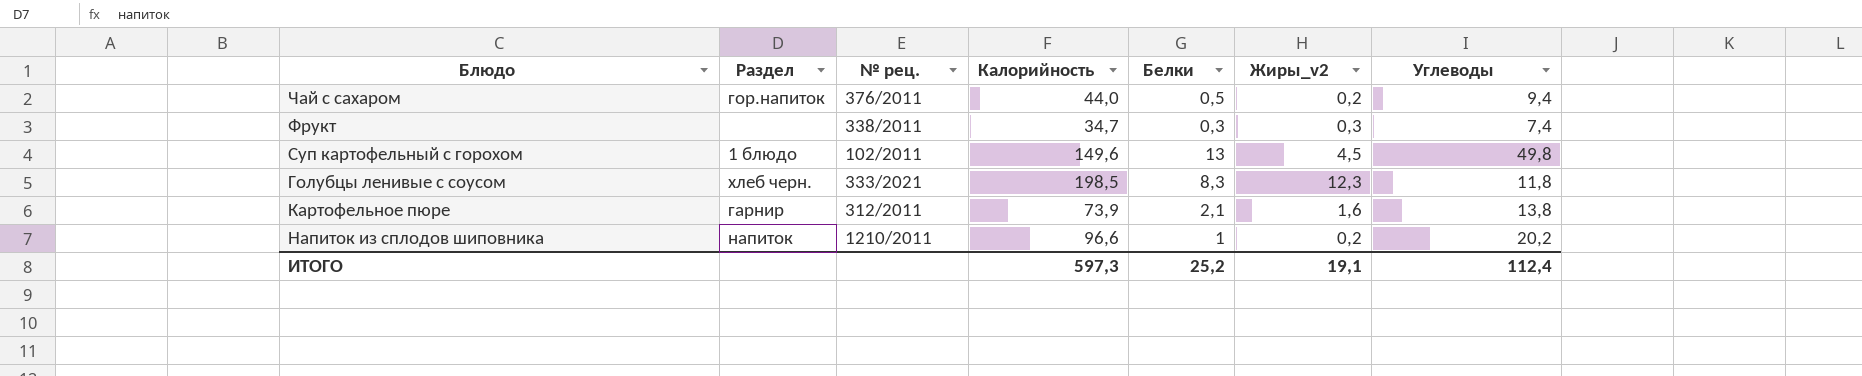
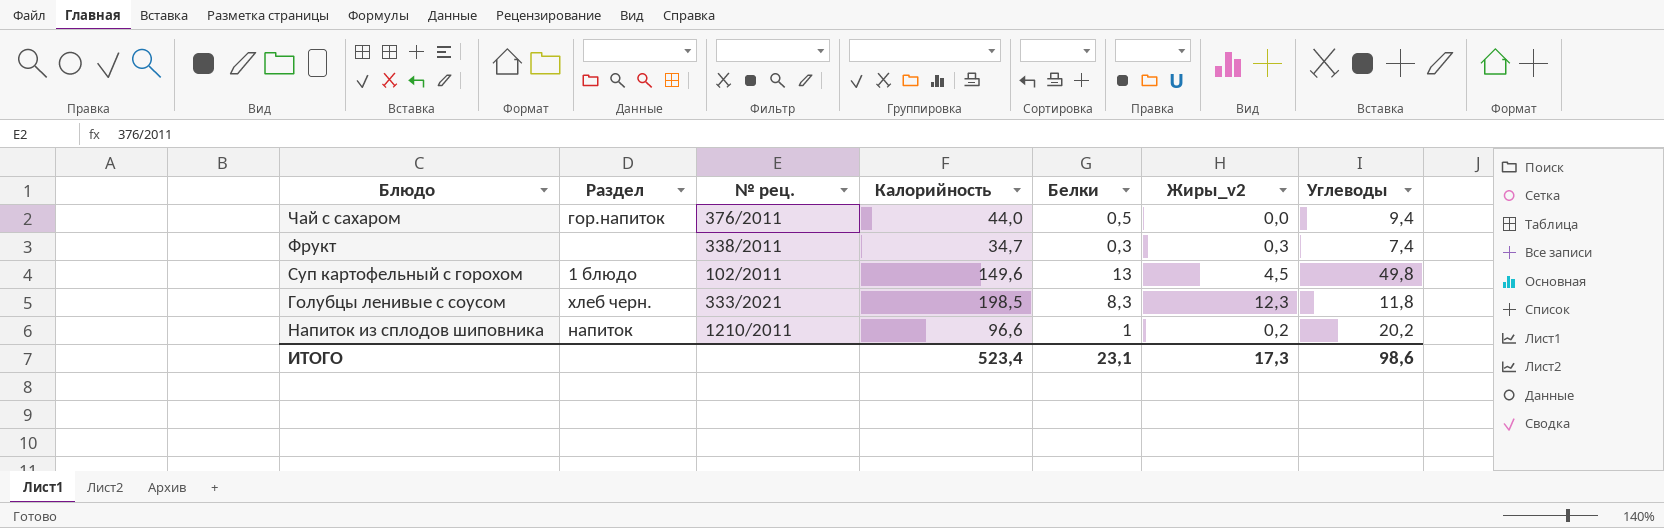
row Картофельное пюре: гарнир | 312/2011 | 73,9 | 2,1 | 1,6 | 13,8 -> none
Чай с сахаром | Жиры_v2: 0,2 -> 0,0
ИТОГО | Калорийность: 597,3 -> 523,4
ИТОГО | Белки: 25,2 -> 23,1
ИТОГО | Жиры_v2: 19,1 -> 17,3
ИТОГО | Углеводы: 112,4 -> 98,6

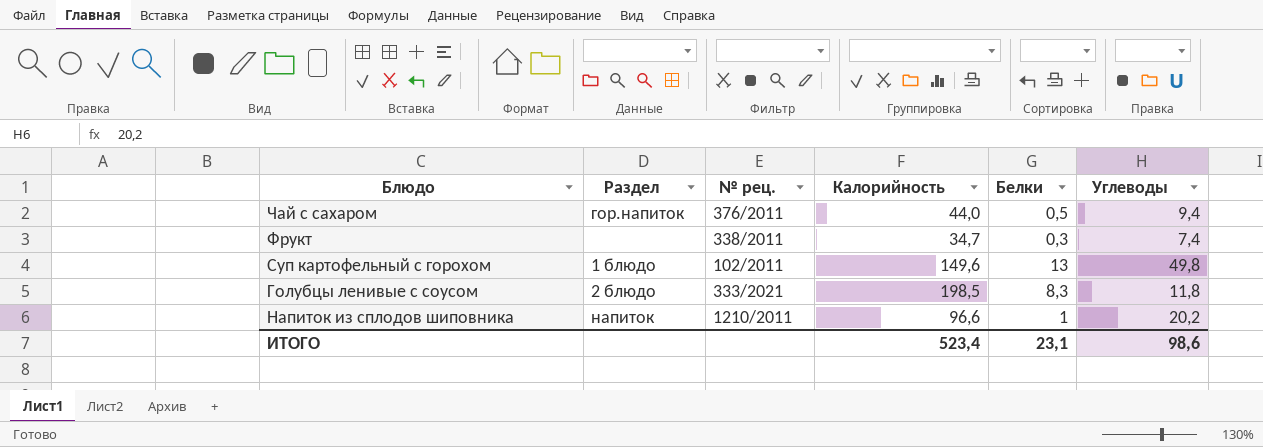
column Жиры_v2 | position: 6 -> none
Голубцы ленивые с соусом | Раздел: хлеб черн. -> 2 блюдо

